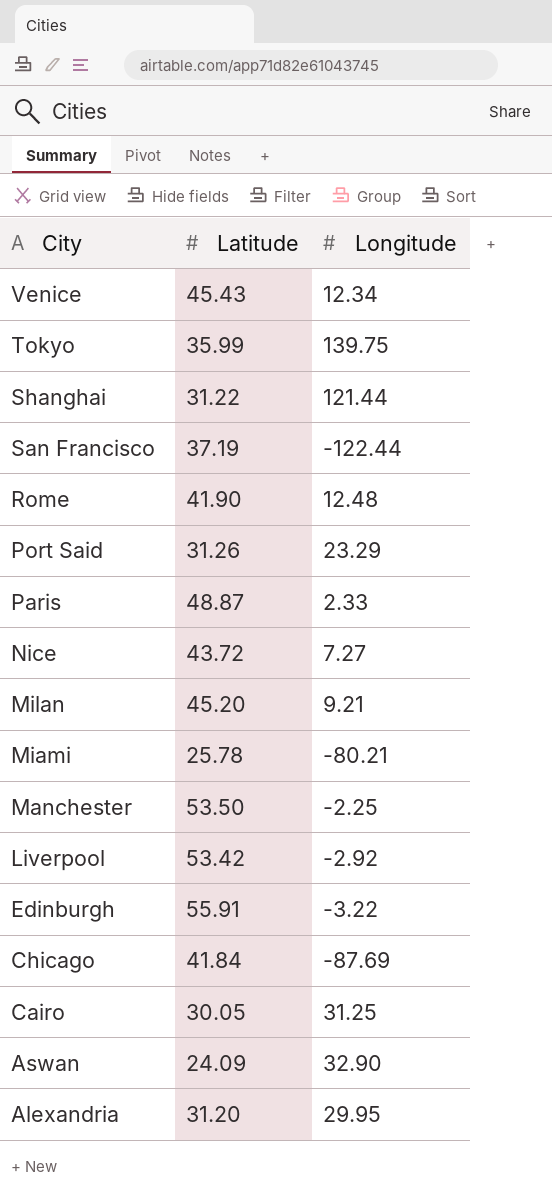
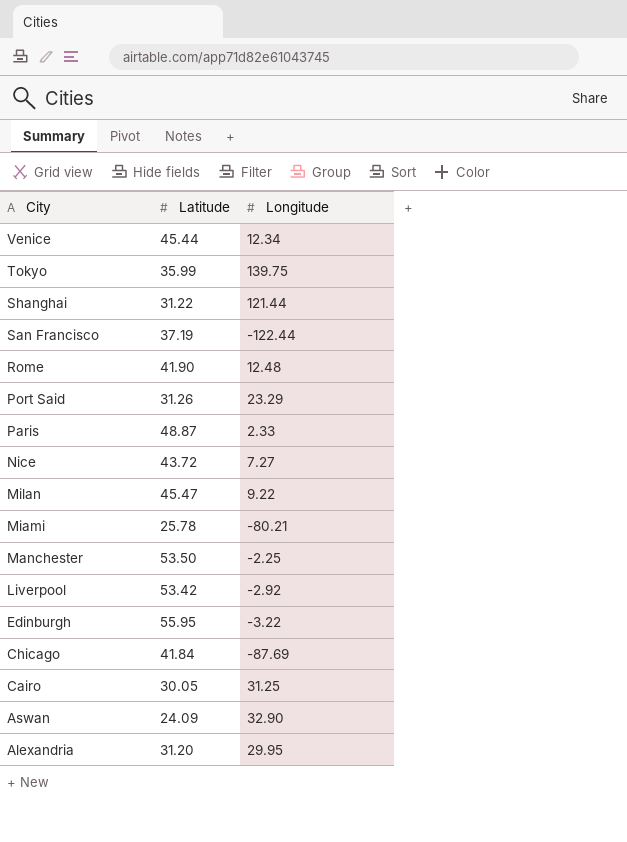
Venice | Latitude: 45.43 -> 45.44
Milan | Latitude: 45.20 -> 45.47
Milan | Longitude: 9.21 -> 9.22
Edinburgh | Latitude: 55.91 -> 55.95

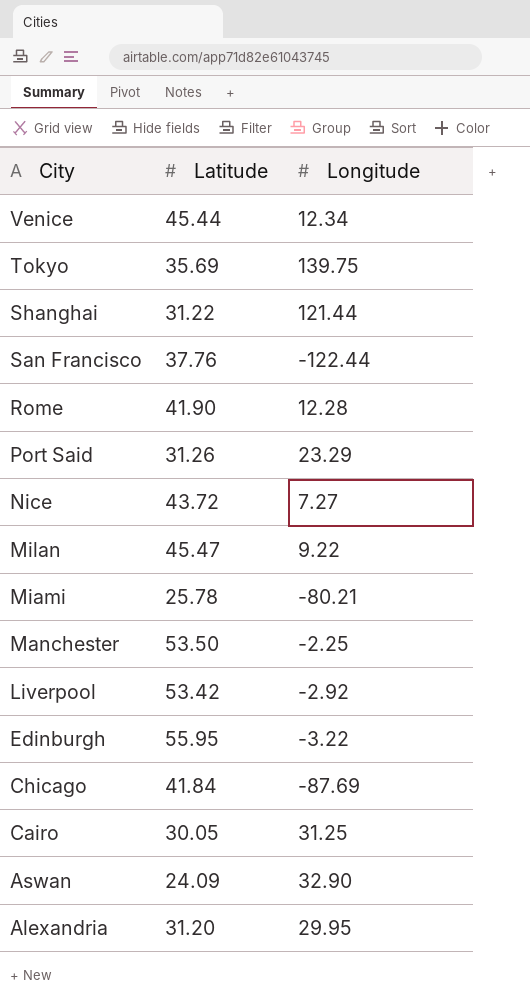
row Paris: 48.87 | 2.33 -> none
Tokyo | Latitude: 35.99 -> 35.69
San Francisco | Latitude: 37.19 -> 37.76
Rome | Longitude: 12.48 -> 12.28

